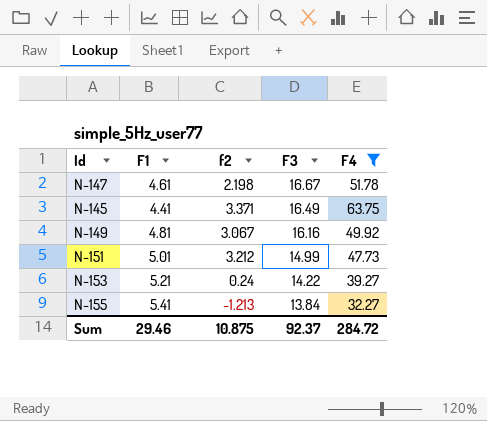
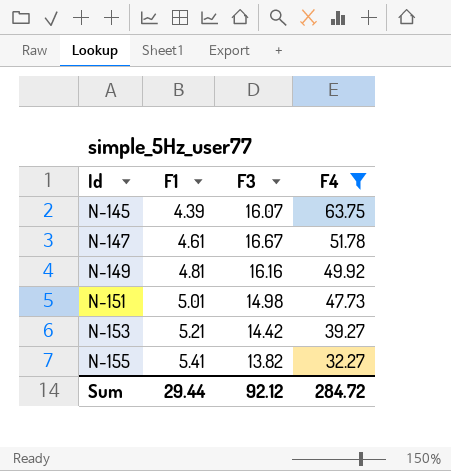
row order: F3 descending -> Id ascending
column f2 | position: 3 -> none
N-145 | F1: 4.41 -> 4.39
N-145 | F3: 16.49 -> 16.07
N-151 | F3: 14.99 -> 14.98
N-153 | F3: 14.22 -> 14.42
N-155 | F3: 13.84 -> 13.82
Sum | F1: 29.46 -> 29.44
Sum | F3: 92.37 -> 92.12

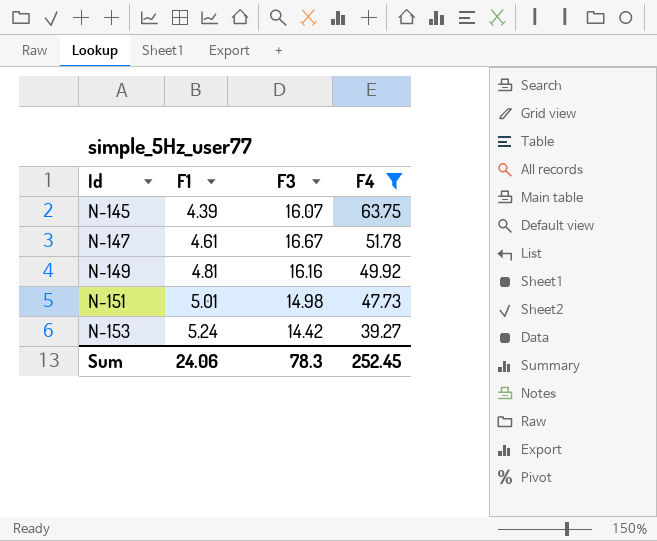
row N-155: 5.41 | 13.82 | 32.27 -> none
N-153 | F1: 5.21 -> 5.24
Sum | F1: 29.44 -> 24.06
Sum | F3: 92.12 -> 78.3
Sum | F4: 284.72 -> 252.45

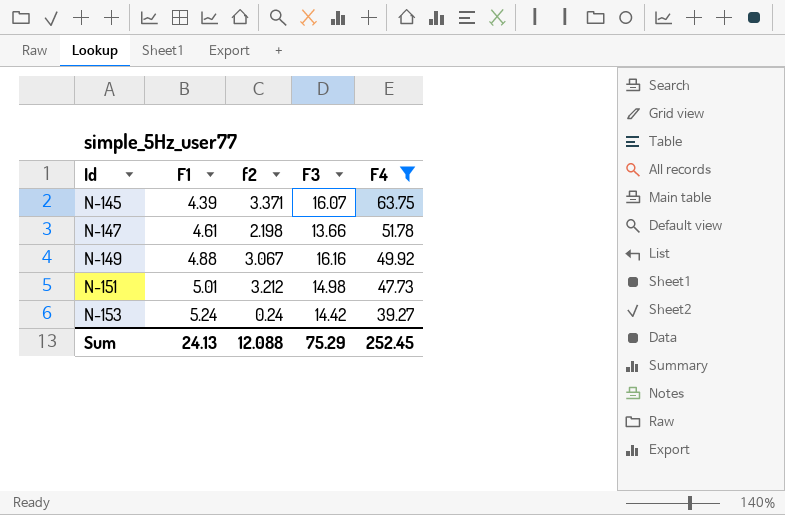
column f2 | position: none -> 3
N-147 | F3: 16.67 -> 13.66
N-149 | F1: 4.81 -> 4.88
Sum | F1: 24.06 -> 24.13
Sum | F3: 78.3 -> 75.29

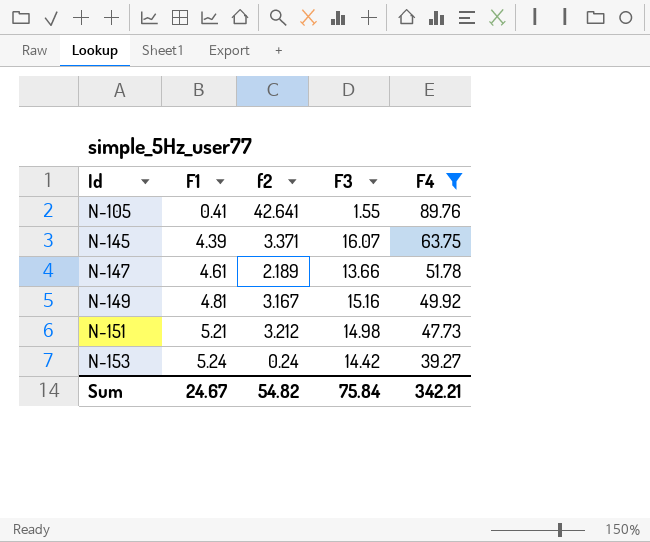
row N-105: none -> 0.41 | 42.641 | 1.55 | 89.76
N-147 | f2: 2.198 -> 2.189
N-149 | F1: 4.88 -> 4.81
N-149 | f2: 3.067 -> 3.167
N-149 | F3: 16.16 -> 15.16
N-151 | F1: 5.01 -> 5.21
Sum | F1: 24.13 -> 24.67
Sum | f2: 12.088 -> 54.82
Sum | F3: 75.29 -> 75.84
Sum | F4: 252.45 -> 342.21

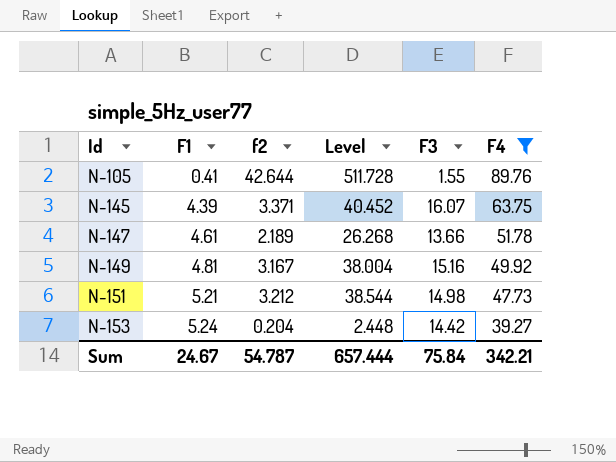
column Level | formula: none -> [f2] * 12
N-105 | f2: 42.641 -> 42.644
N-153 | f2: 0.24 -> 0.204
Sum | f2: 54.82 -> 54.787

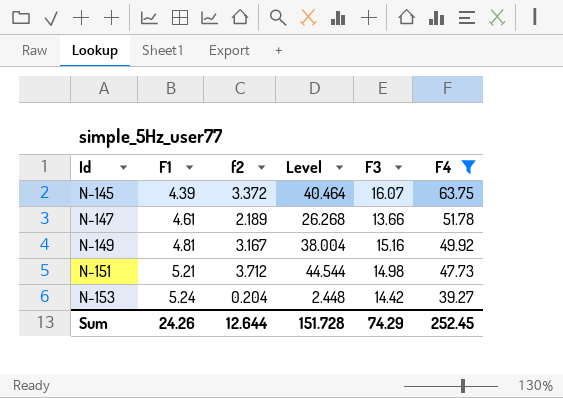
row N-105: 0.41 | 42.644 | 511.728 | 1.55 | 89.76 -> none
N-145 | f2: 3.371 -> 3.372
N-145 | Level: 40.452 -> 40.464
N-151 | f2: 3.212 -> 3.712
N-151 | Level: 38.544 -> 44.544
Sum | F1: 24.67 -> 24.26
Sum | f2: 54.787 -> 12.644
Sum | Level: 657.444 -> 151.728
Sum | F3: 75.84 -> 74.29
Sum | F4: 342.21 -> 252.45

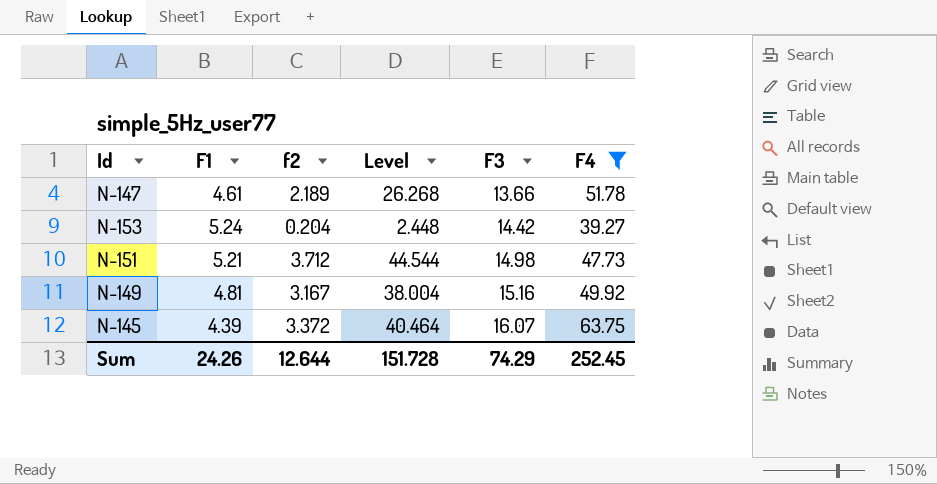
row order: Id ascending -> F3 ascending

